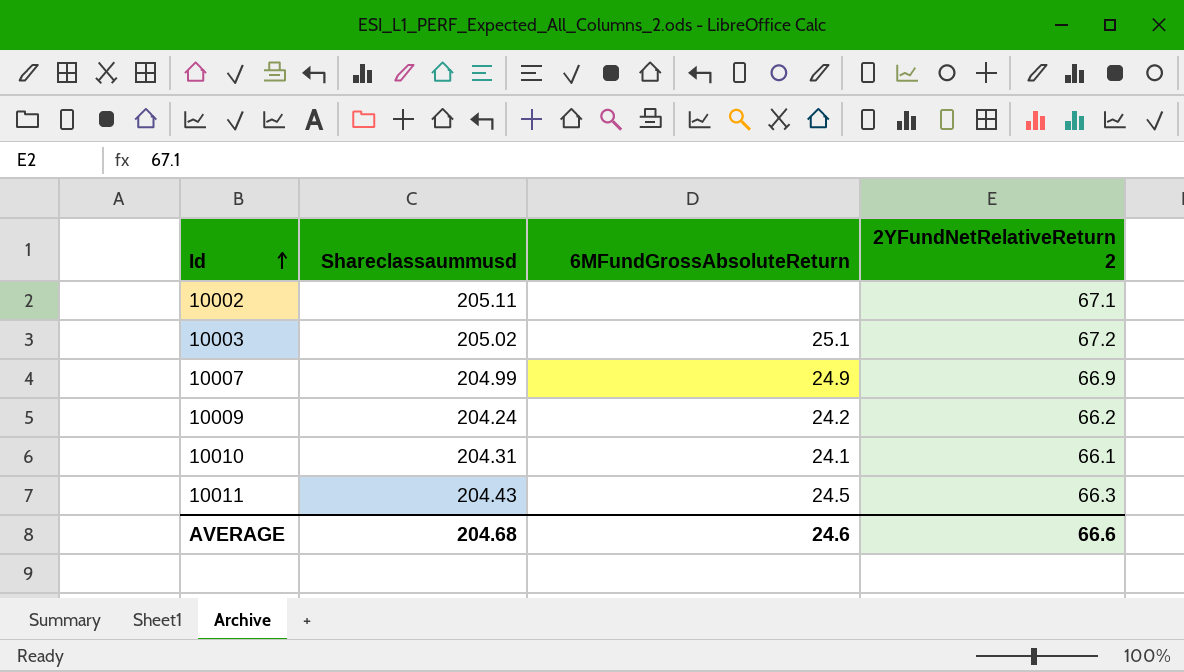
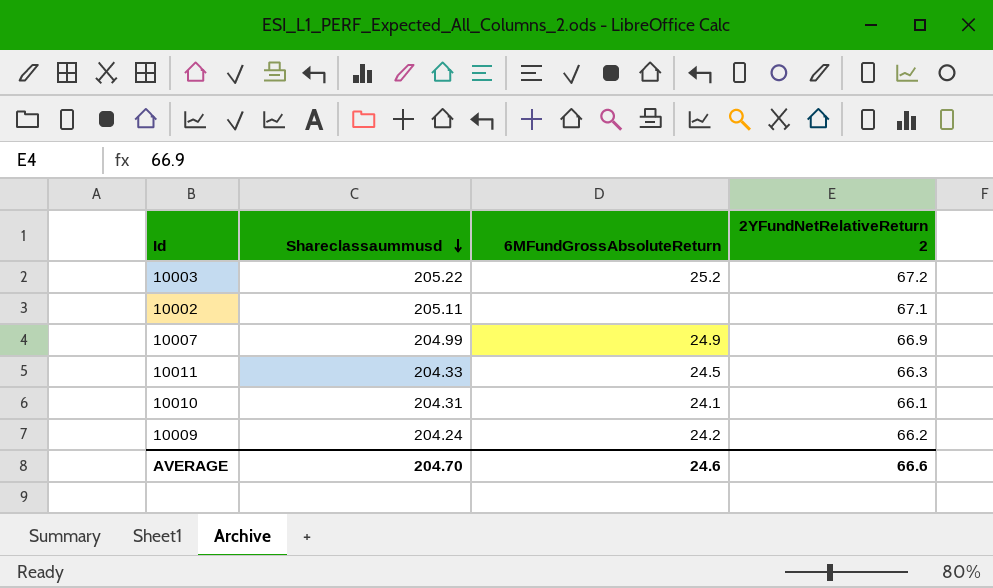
row order: Id ascending -> Shareclassaummusd descending
10003 | Shareclassaummusd: 205.02 -> 205.22
10003 | 6MFundGrossAbsoluteReturn: 25.1 -> 25.2
10011 | Shareclassaummusd: 204.43 -> 204.33
AVERAGE | Shareclassaummusd: 204.68 -> 204.70

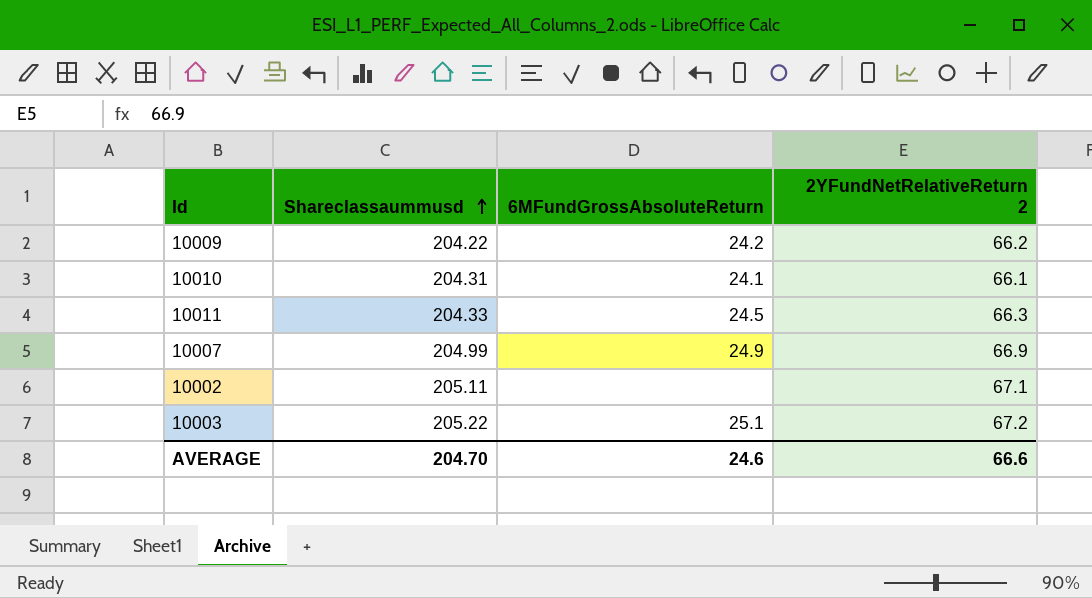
row order: Shareclassaummusd descending -> Shareclassaummusd ascending
10009 | Shareclassaummusd: 204.24 -> 204.22
10003 | 6MFundGrossAbsoluteReturn: 25.2 -> 25.1

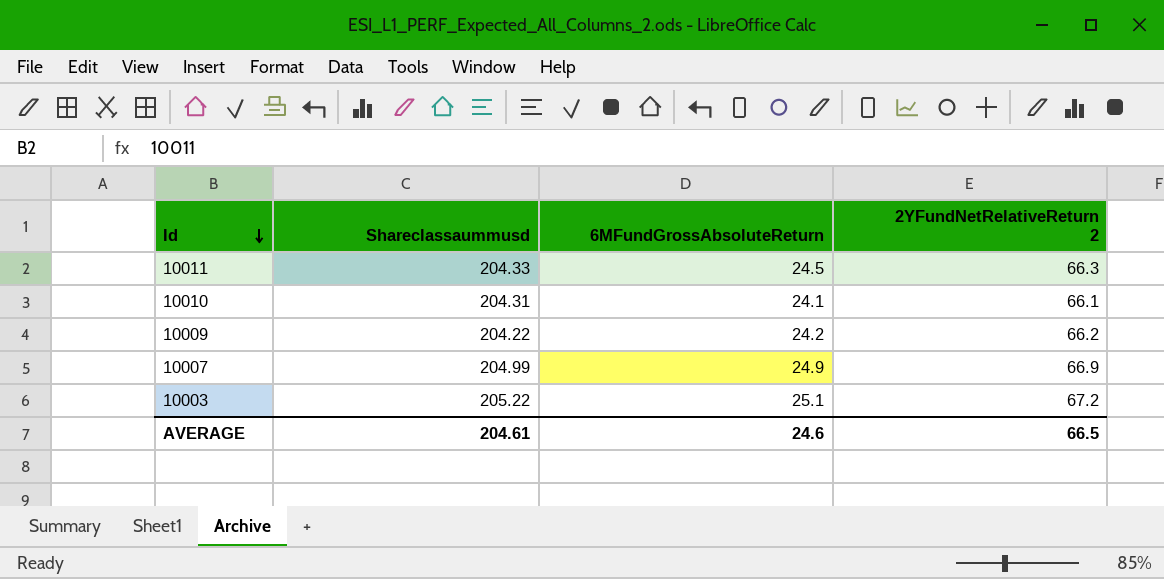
row order: Shareclassaummusd ascending -> Id descending
row 10002: 205.11 | none | 67.1 -> none
AVERAGE | Shareclassaummusd: 204.70 -> 204.61
AVERAGE | 2YFundNetRelativeReturn 2: 66.6 -> 66.5

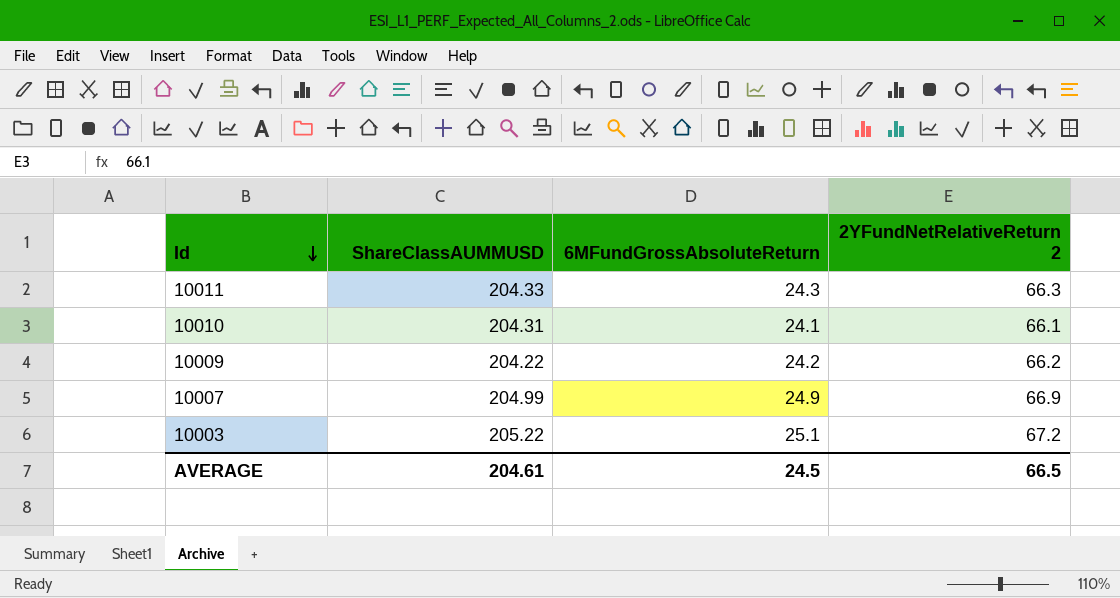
column name: Shareclassaummusd -> ShareClassAUMMUSD
10011 | 6MFundGrossAbsoluteReturn: 24.5 -> 24.3
AVERAGE | 6MFundGrossAbsoluteReturn: 24.6 -> 24.5

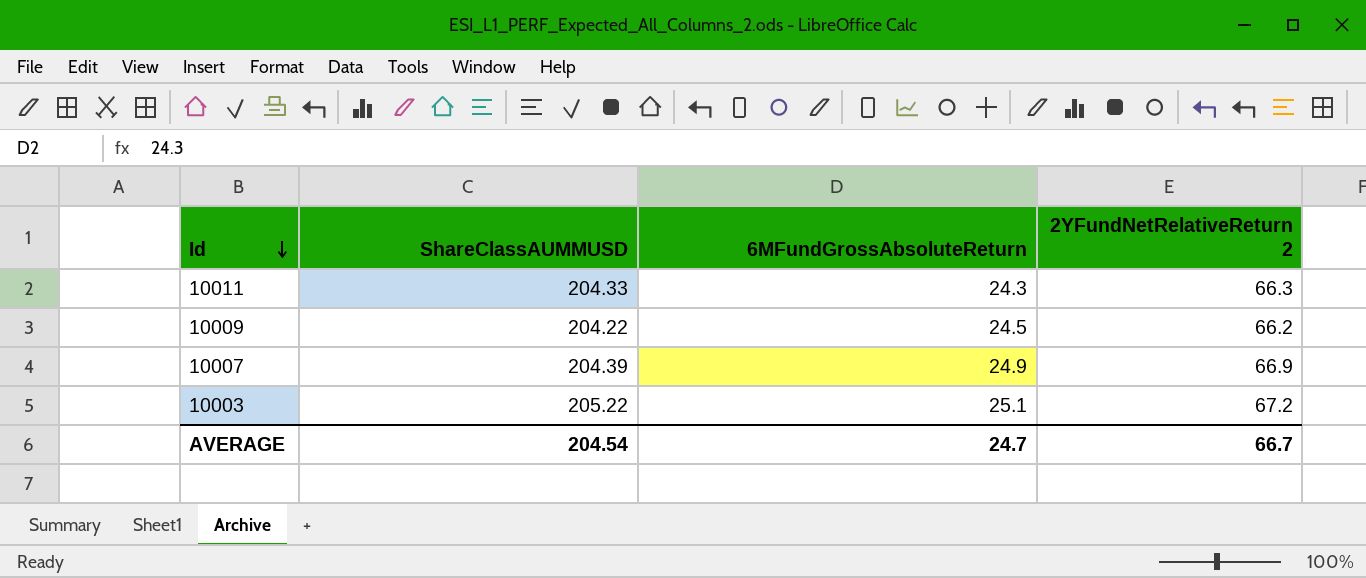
row 10010: 204.31 | 24.1 | 66.1 -> none
10009 | 6MFundGrossAbsoluteReturn: 24.2 -> 24.5
10007 | ShareClassAUMMUSD: 204.99 -> 204.39
AVERAGE | ShareClassAUMMUSD: 204.61 -> 204.54
AVERAGE | 6MFundGrossAbsoluteReturn: 24.5 -> 24.7
AVERAGE | 2YFundNetRelativeReturn 2: 66.5 -> 66.7

